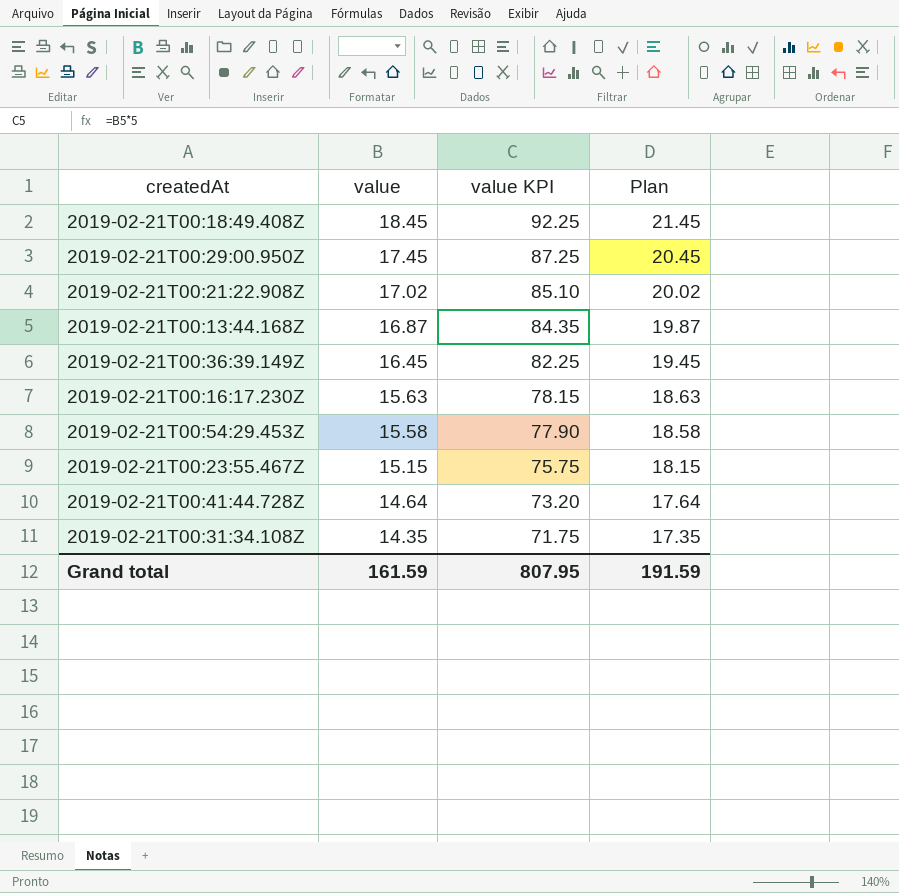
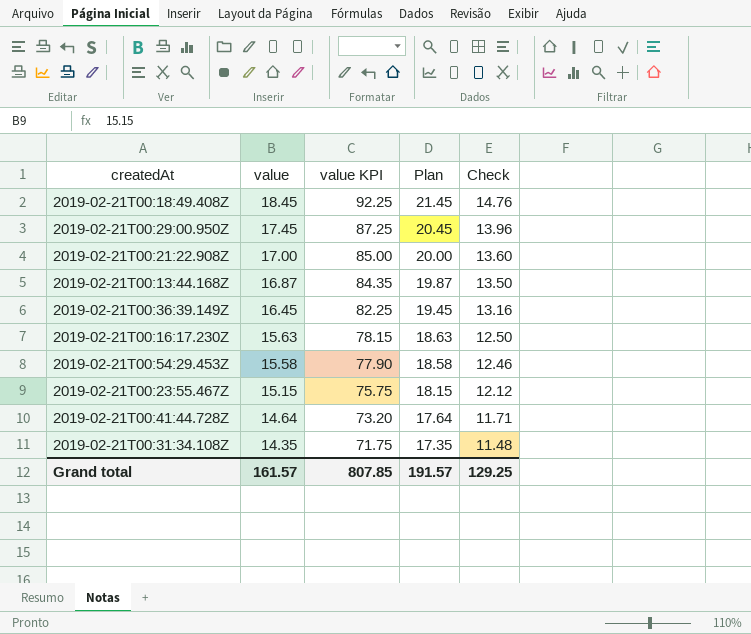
column Check | formula: none -> [value] * 0.8
2019-02-21T00:21:22.908Z | value: 17.02 -> 17.00
2019-02-21T00:21:22.908Z | value KPI: 85.10 -> 85.00
2019-02-21T00:21:22.908Z | Plan: 20.02 -> 20.00
Grand total | value: 161.59 -> 161.57
Grand total | value KPI: 807.95 -> 807.85
Grand total | Plan: 191.59 -> 191.57

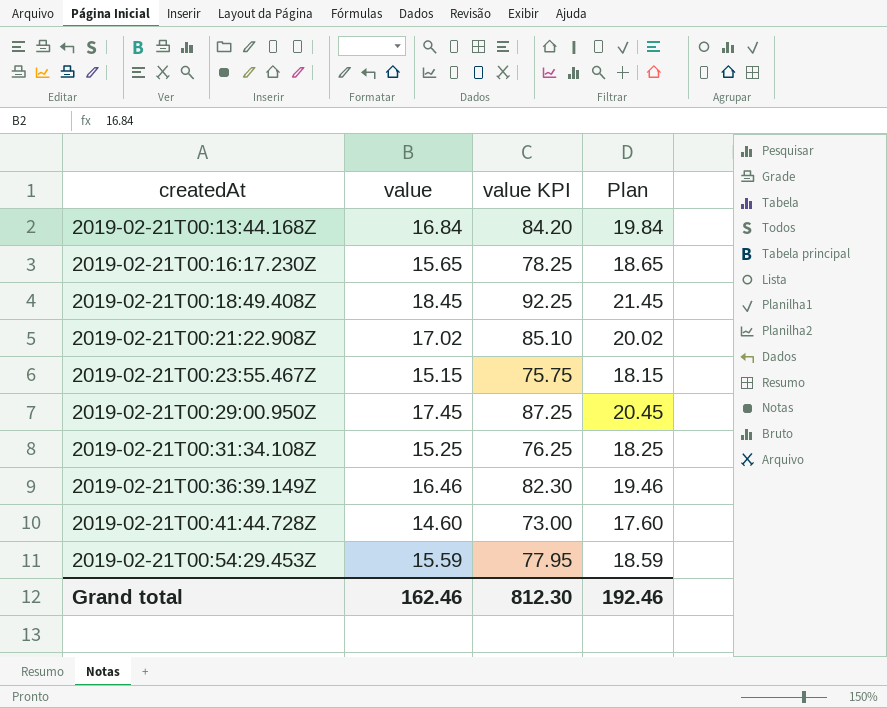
row order: value descending -> createdAt ascending
column Check | formula: [value] * 0.8 -> none
2019-02-21T00:13:44.168Z | value: 16.87 -> 16.84
2019-02-21T00:13:44.168Z | value KPI: 84.35 -> 84.20
2019-02-21T00:13:44.168Z | Plan: 19.87 -> 19.84
2019-02-21T00:16:17.230Z | value: 15.63 -> 15.65
2019-02-21T00:16:17.230Z | value KPI: 78.15 -> 78.25
2019-02-21T00:16:17.230Z | Plan: 18.63 -> 18.65
2019-02-21T00:21:22.908Z | value: 17.00 -> 17.02
2019-02-21T00:21:22.908Z | value KPI: 85.00 -> 85.10
2019-02-21T00:21:22.908Z | Plan: 20.00 -> 20.02
2019-02-21T00:31:34.108Z | value: 14.35 -> 15.25
2019-02-21T00:31:34.108Z | value KPI: 71.75 -> 76.25
2019-02-21T00:31:34.108Z | Plan: 17.35 -> 18.25
2019-02-21T00:36:39.149Z | value: 16.45 -> 16.46
2019-02-21T00:36:39.149Z | value KPI: 82.25 -> 82.30
2019-02-21T00:36:39.149Z | Plan: 19.45 -> 19.46
2019-02-21T00:41:44.728Z | value: 14.64 -> 14.60
2019-02-21T00:41:44.728Z | value KPI: 73.20 -> 73.00
2019-02-21T00:41:44.728Z | Plan: 17.64 -> 17.60
2019-02-21T00:54:29.453Z | value: 15.58 -> 15.59
2019-02-21T00:54:29.453Z | value KPI: 77.90 -> 77.95
2019-02-21T00:54:29.453Z | Plan: 18.58 -> 18.59
Grand total | value: 161.57 -> 162.46
Grand total | value KPI: 807.85 -> 812.30
Grand total | Plan: 191.57 -> 192.46

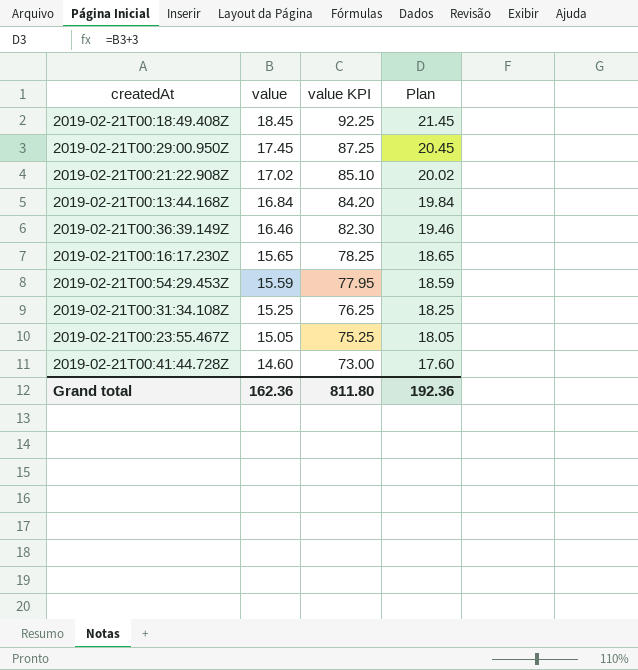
row order: createdAt ascending -> value descending
2019-02-21T00:23:55.467Z | value: 15.15 -> 15.05
2019-02-21T00:23:55.467Z | value KPI: 75.75 -> 75.25
2019-02-21T00:23:55.467Z | Plan: 18.15 -> 18.05
Grand total | value: 162.46 -> 162.36
Grand total | value KPI: 812.30 -> 811.80
Grand total | Plan: 192.46 -> 192.36

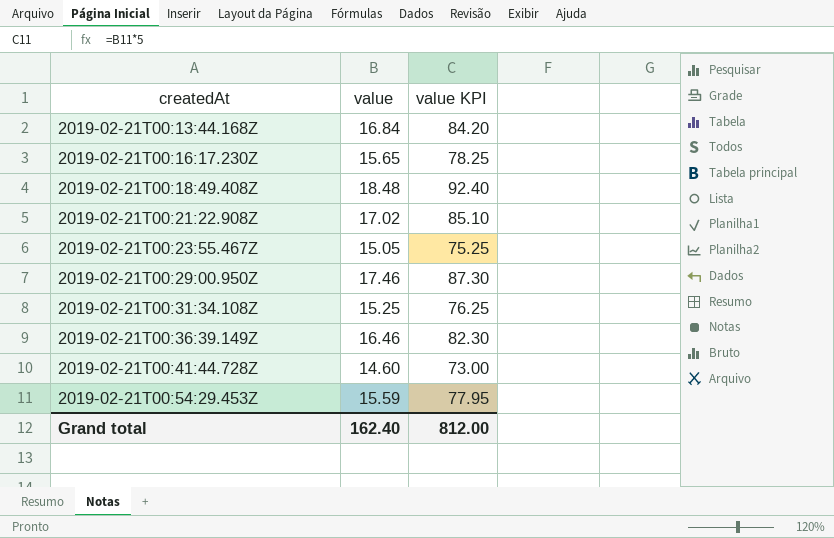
row order: value descending -> createdAt ascending
column Plan | formula: [value] + 3 -> none
2019-02-21T00:18:49.408Z | value: 18.45 -> 18.48
2019-02-21T00:18:49.408Z | value KPI: 92.25 -> 92.40
2019-02-21T00:29:00.950Z | value: 17.45 -> 17.46
2019-02-21T00:29:00.950Z | value KPI: 87.25 -> 87.30
Grand total | value: 162.36 -> 162.40
Grand total | value KPI: 811.80 -> 812.00

